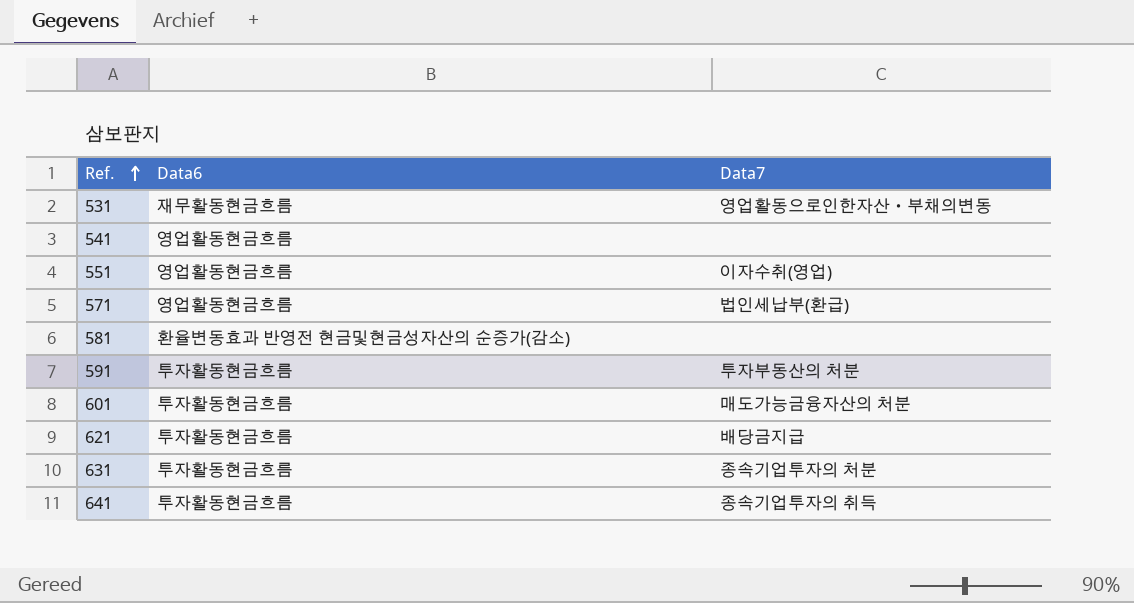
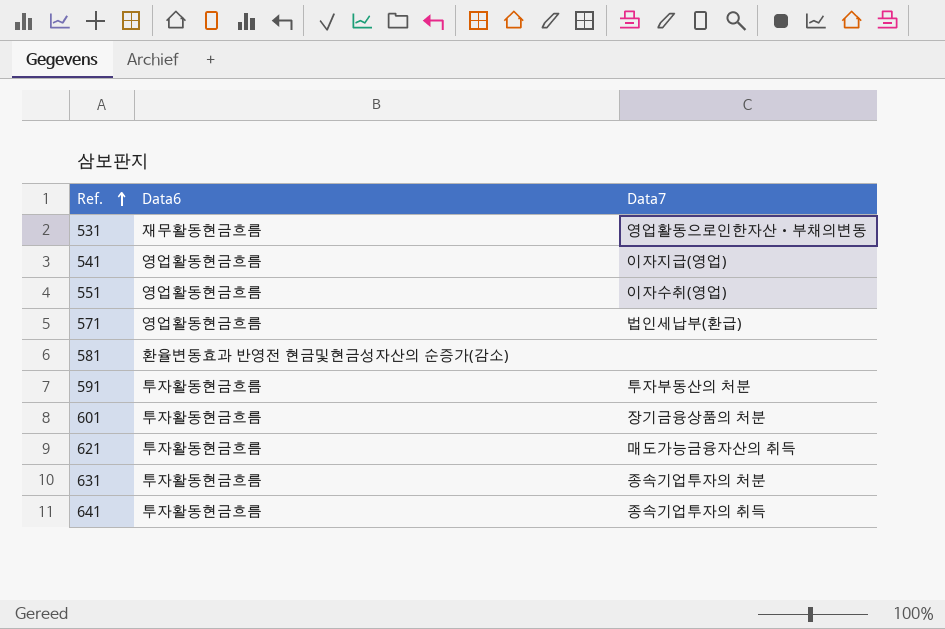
541 | Data7: none -> 이자지급(영업)
601 | Data7: 매도가능금융자산의 처분 -> 장기금융상품의 처분
621 | Data7: 배당금지급 -> 매도가능금융자산의 취득

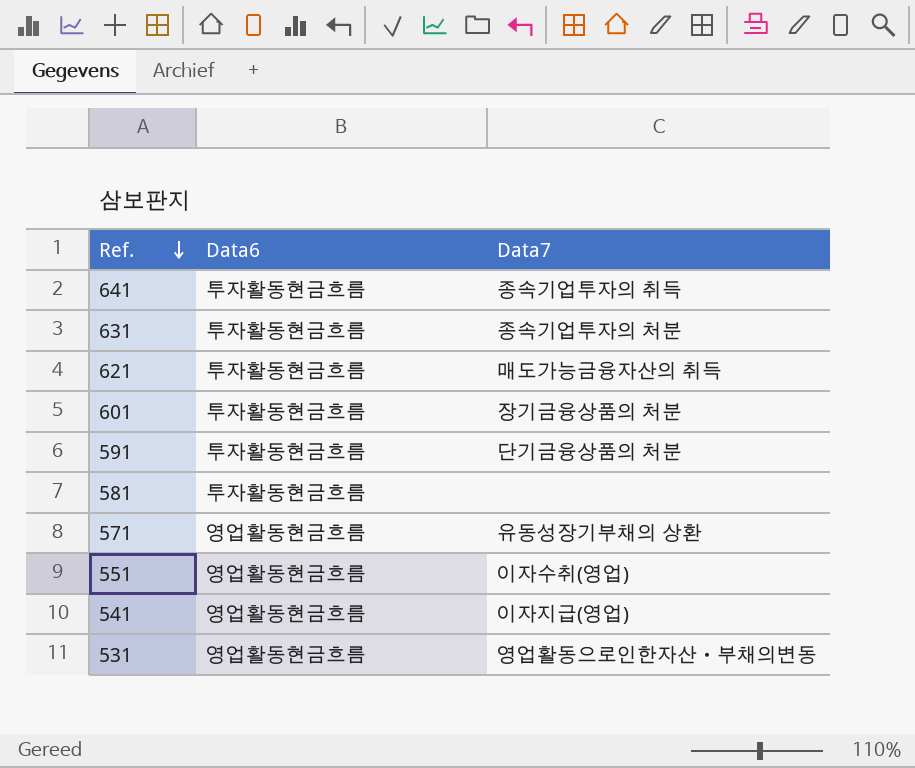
row order: Ref. ascending -> Ref. descending
591 | Data7: 투자부동산의 처분 -> 단기금융상품의 처분
581 | Data6: 환율변동효과 반영전 현금및현금성자산의 순증가(감소) -> 투자활동현금흐름
571 | Data7: 법인세납부(환급) -> 유동성장기부채의 상환
531 | Data6: 재무활동현금흐름 -> 영업활동현금흐름

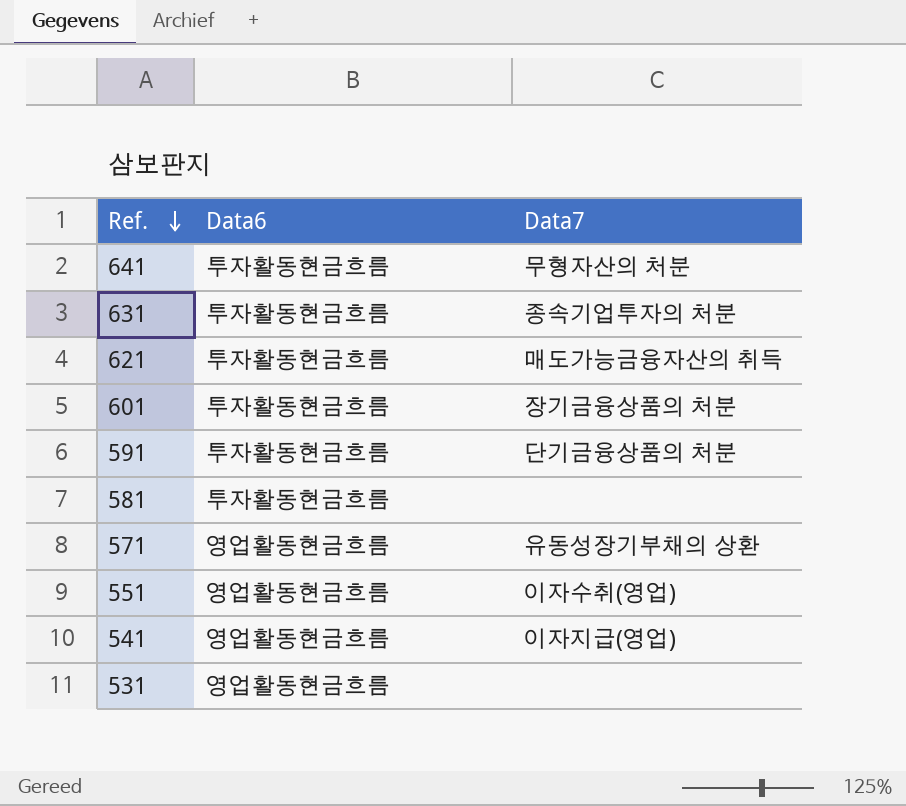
641 | Data7: 종속기업투자의 취득 -> 무형자산의 처분
531 | Data7: 영업활동으로인한자산ㆍ부채의변동 -> none

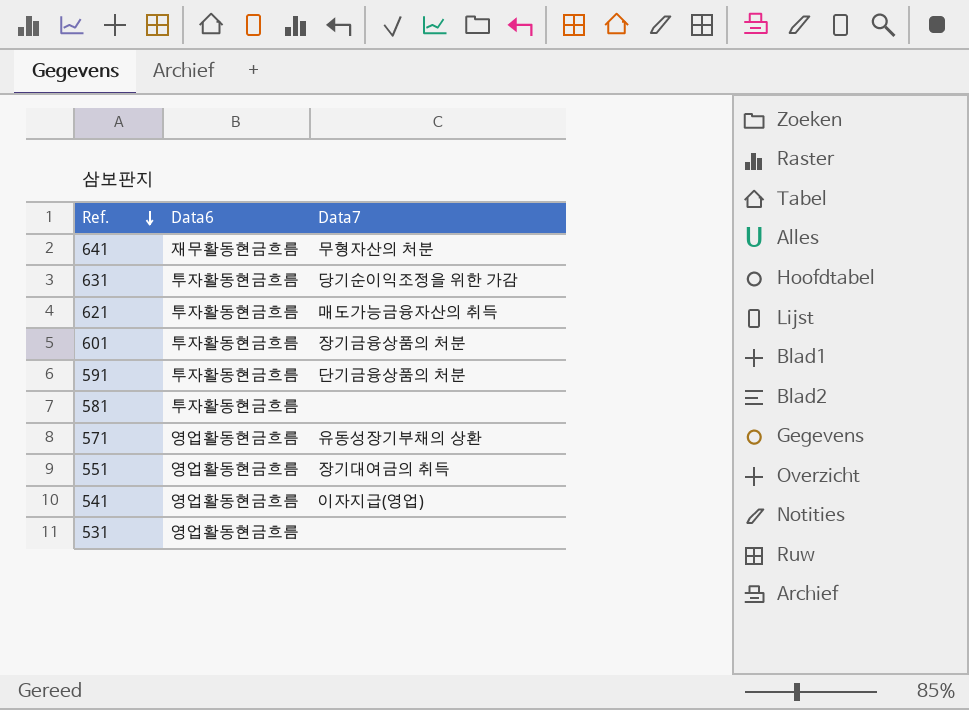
641 | Data6: 투자활동현금흐름 -> 재무활동현금흐름
631 | Data7: 종속기업투자의 처분 -> 당기순이익조정을 위한 가감
551 | Data7: 이자수취(영업) -> 장기대여금의 취득

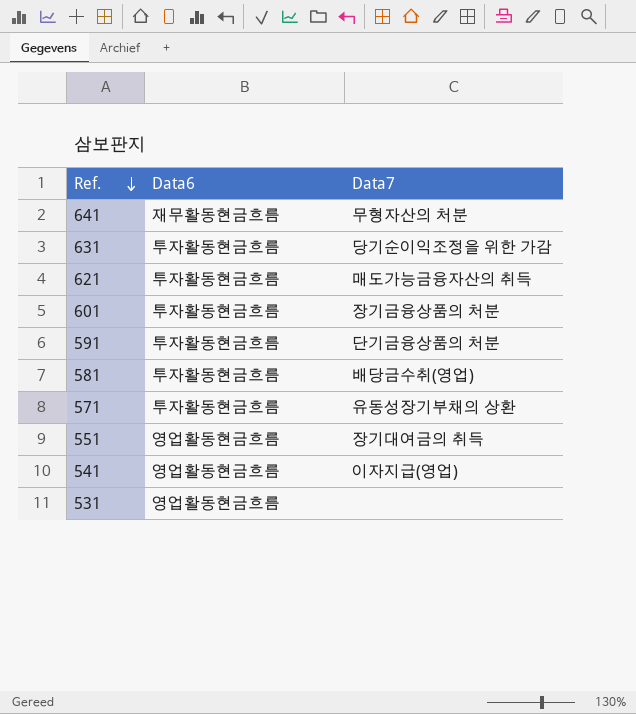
581 | Data7: none -> 배당금수취(영업)
571 | Data6: 영업활동현금흐름 -> 투자활동현금흐름

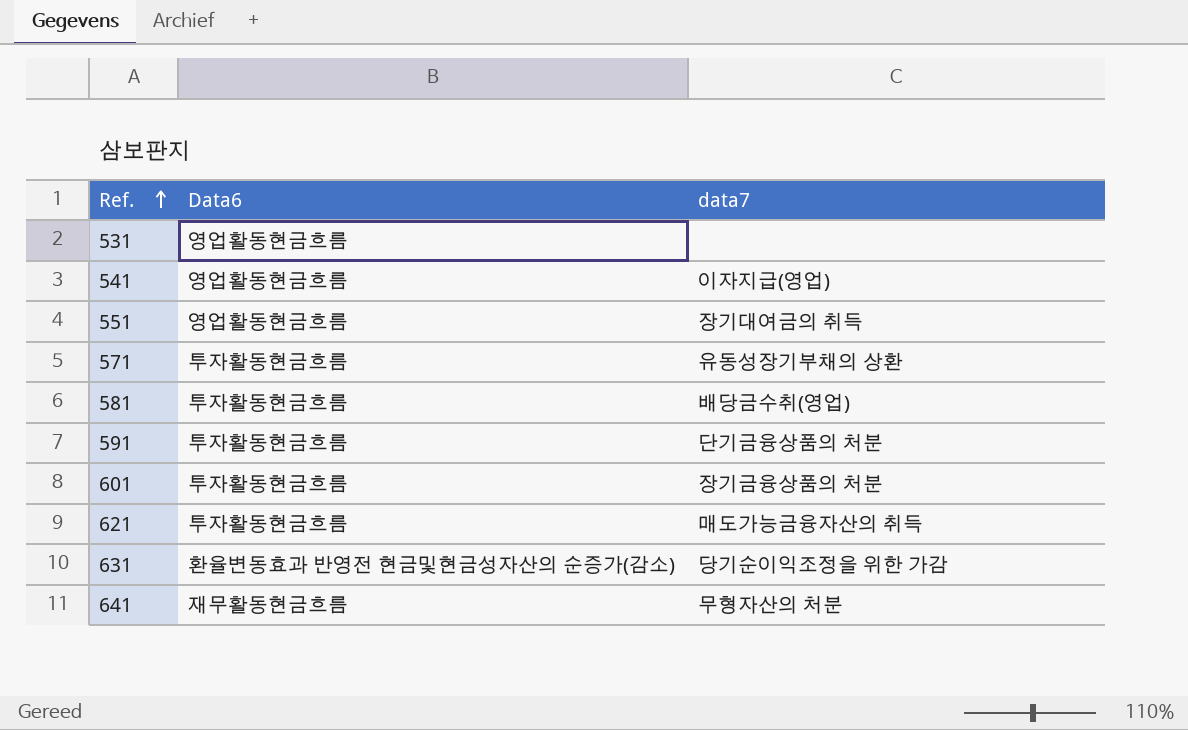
row order: Ref. descending -> Ref. ascending
column name: Data7 -> data7
631 | Data6: 투자활동현금흐름 -> 환율변동효과 반영전 현금및현금성자산의 순증가(감소)

